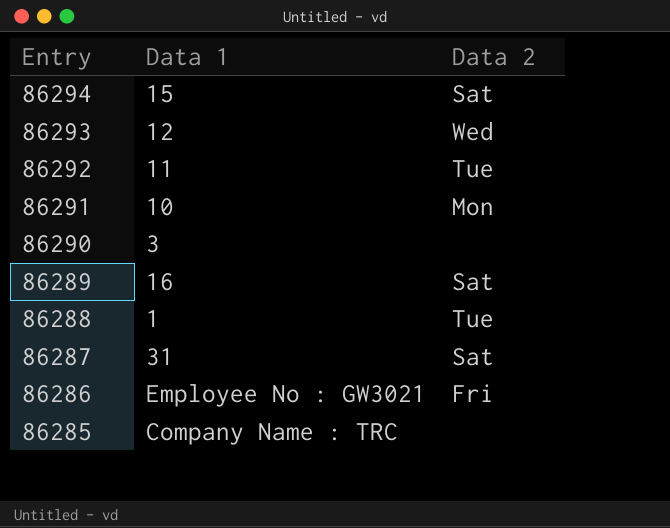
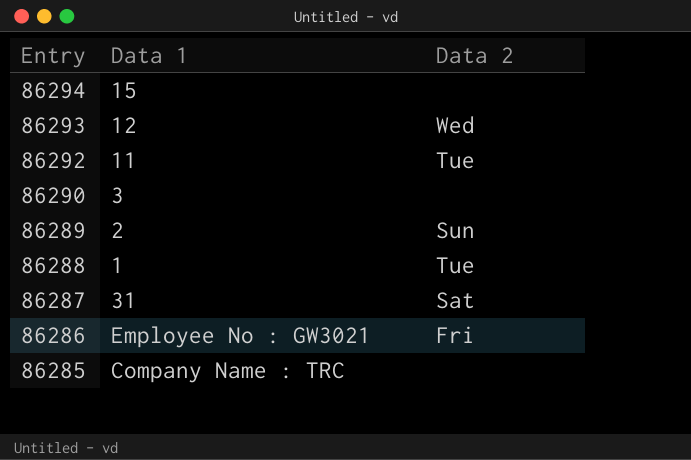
row 86291: 10 | Mon -> none
86294 | Data 2: Sat -> none
86289 | Data 1: 16 -> 2
86289 | Data 2: Sat -> Sun

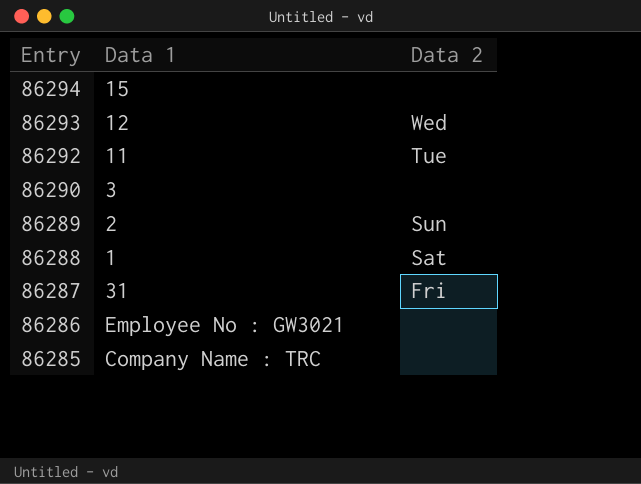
86288 | Data 2: Tue -> Sat
86287 | Data 2: Sat -> Fri
86286 | Data 2: Fri -> none

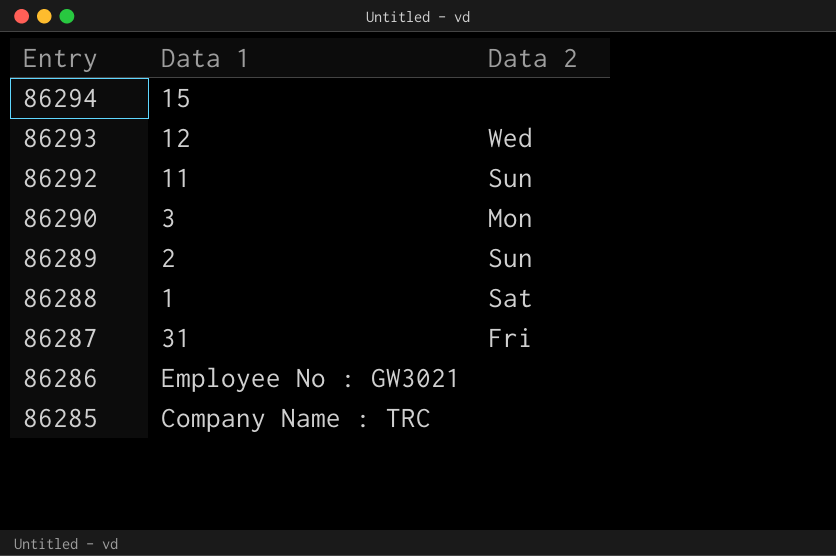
86292 | Data 2: Tue -> Sun
86290 | Data 2: none -> Mon

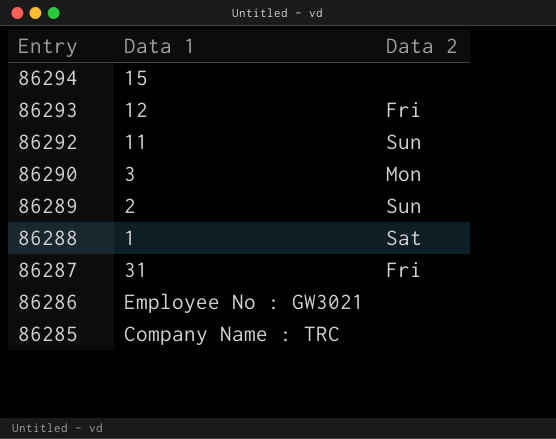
86293 | Data 2: Wed -> Fri

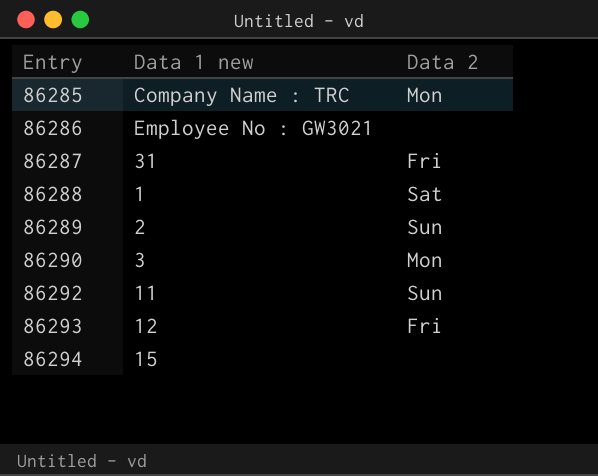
row order: Entry descending -> Entry ascending
column name: Data 1 -> Data 1 new
86285 | Data 2: none -> Mon

